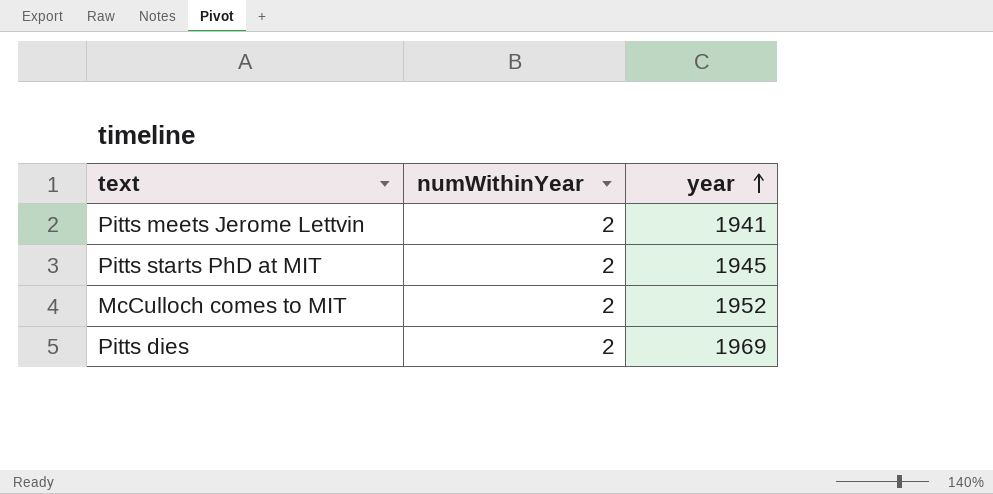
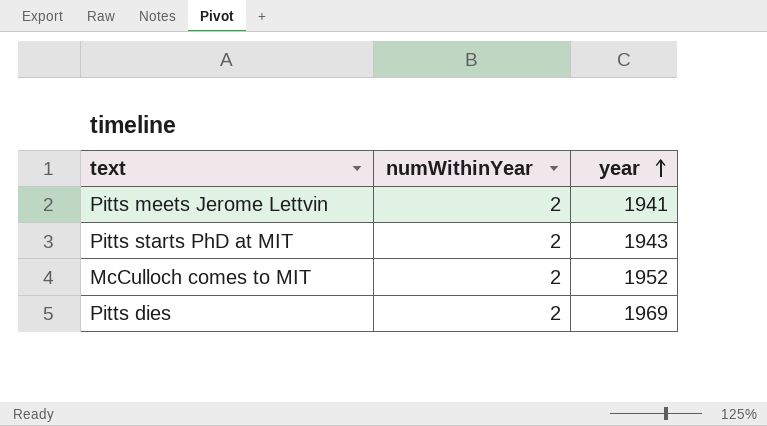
Pitts starts PhD at MIT | year: 1945 -> 1943

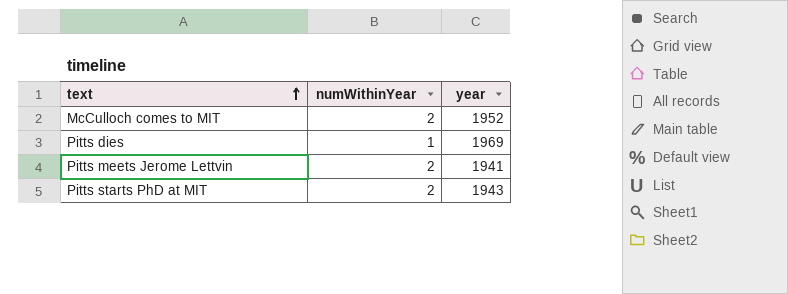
row order: year ascending -> text ascending
Pitts dies | numWithinYear: 2 -> 1

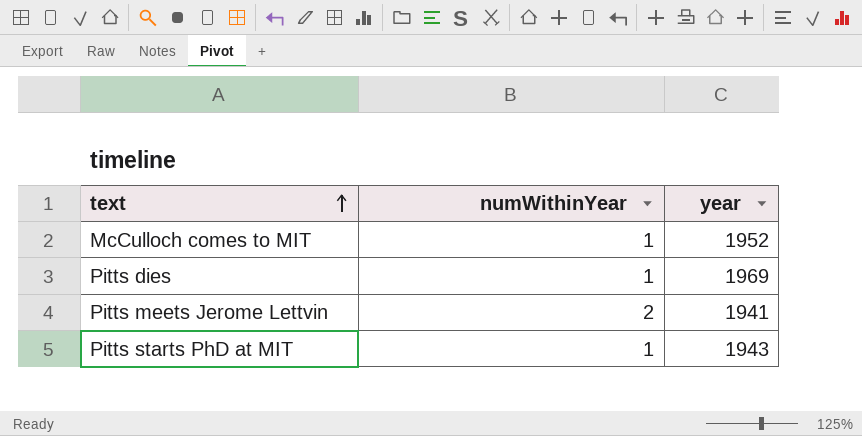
McCulloch comes to MIT | numWithinYear: 2 -> 1
Pitts starts PhD at MIT | numWithinYear: 2 -> 1

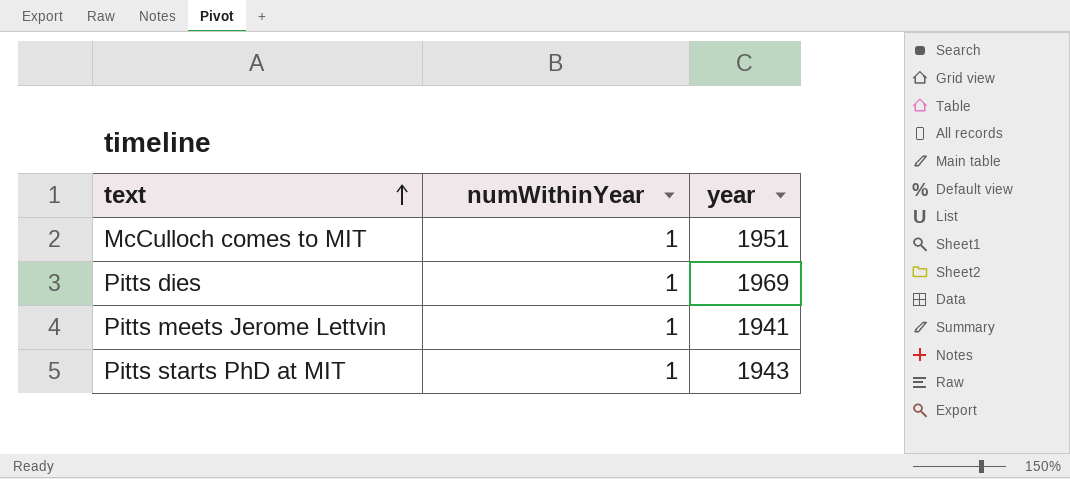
McCulloch comes to MIT | year: 1952 -> 1951
Pitts meets Jerome Lettvin | numWithinYear: 2 -> 1

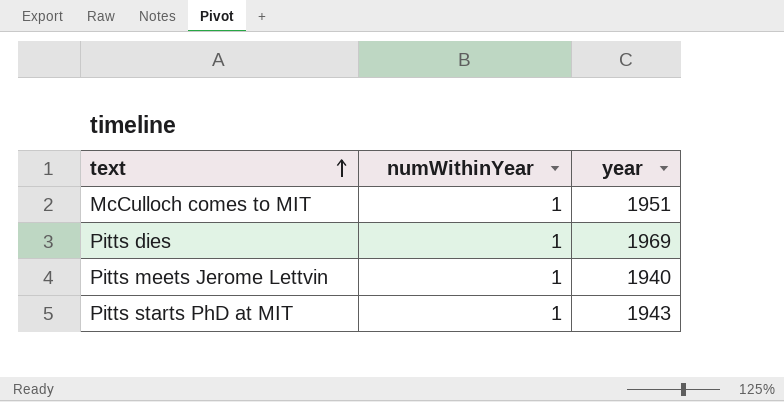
Pitts meets Jerome Lettvin | year: 1941 -> 1940

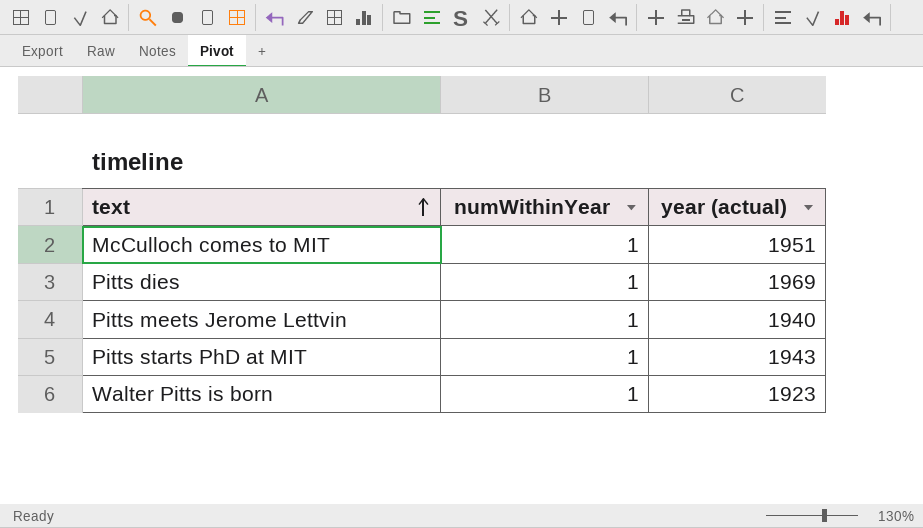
column name: year -> year (actual)
row Walter Pitts is born: none -> 1 | 1923

